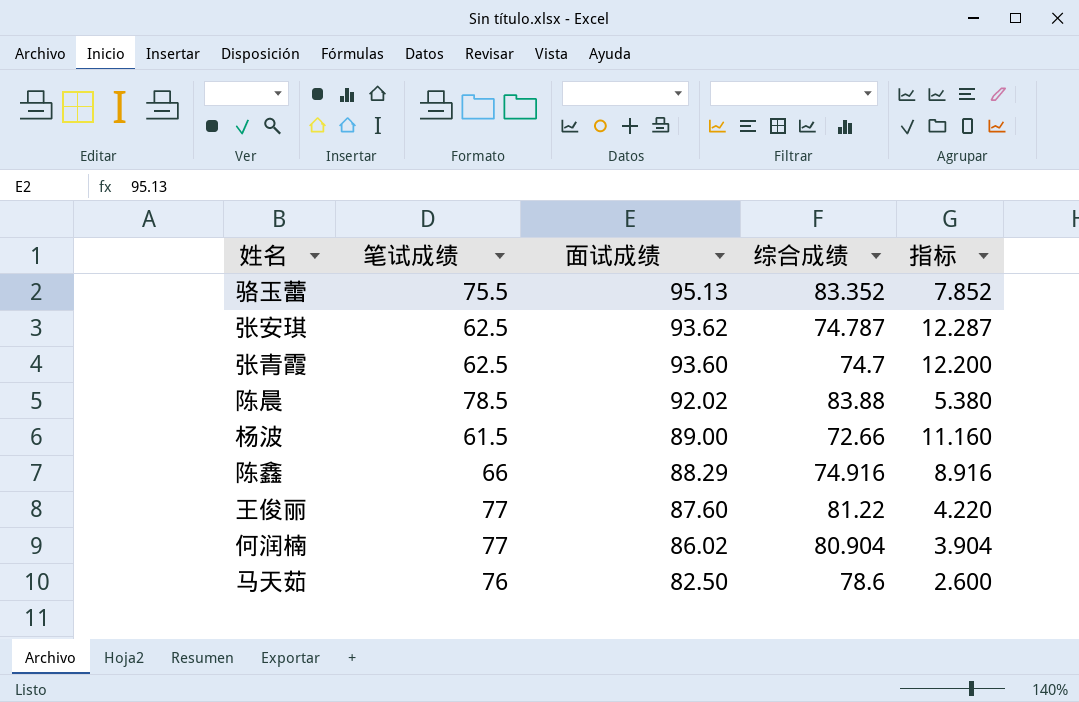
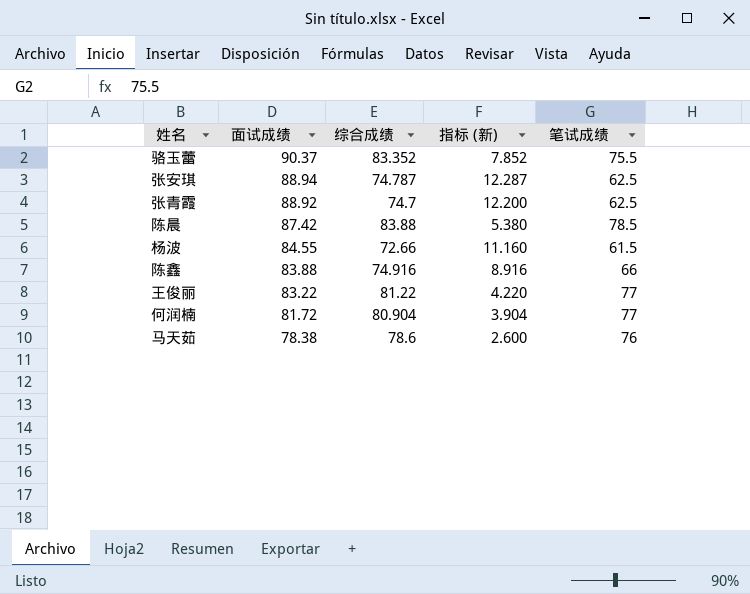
column name: 指标 -> 指标 (新)
column 笔试成绩 | position: 2 -> 5
骆玉蕾 | 面试成绩: 95.13 -> 90.37
张安琪 | 面试成绩: 93.62 -> 88.94
张青霞 | 面试成绩: 93.60 -> 88.92
陈晨 | 面试成绩: 92.02 -> 87.42
杨波 | 面试成绩: 89.00 -> 84.55
陈鑫 | 面试成绩: 88.29 -> 83.88
王俊丽 | 面试成绩: 87.60 -> 83.22
何润楠 | 面试成绩: 86.02 -> 81.72
马天茹 | 面试成绩: 82.50 -> 78.38

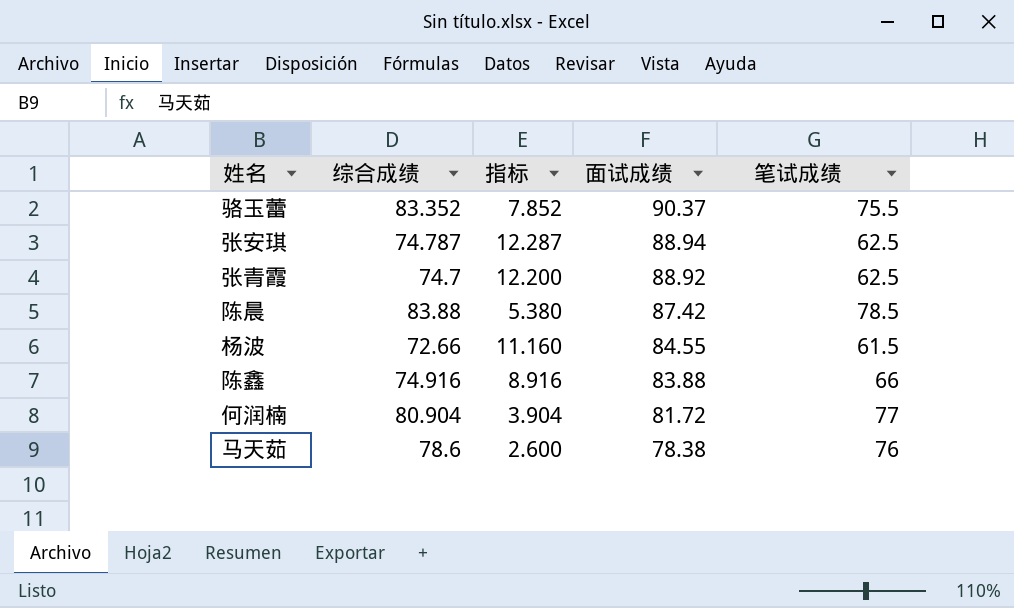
column name: 指标 (新) -> 指标
column 面试成绩 | position: 2 -> 4
row 王俊丽: 83.22 | 81.22 | 4.220 | 77 -> none

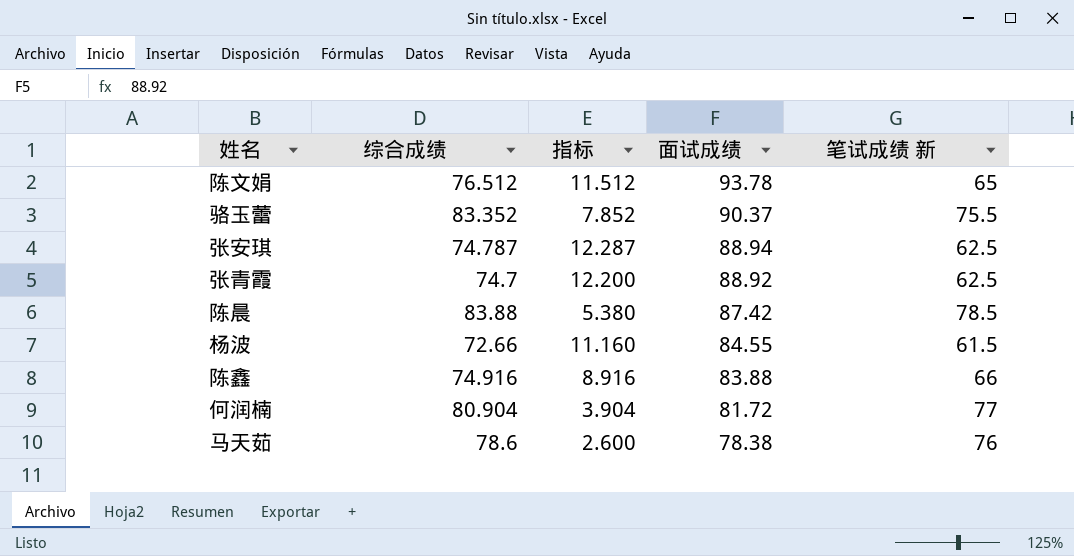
column name: 笔试成绩 -> 笔试成绩 新
row 陈文娟: none -> 76.512 | 11.512 | 93.78 | 65

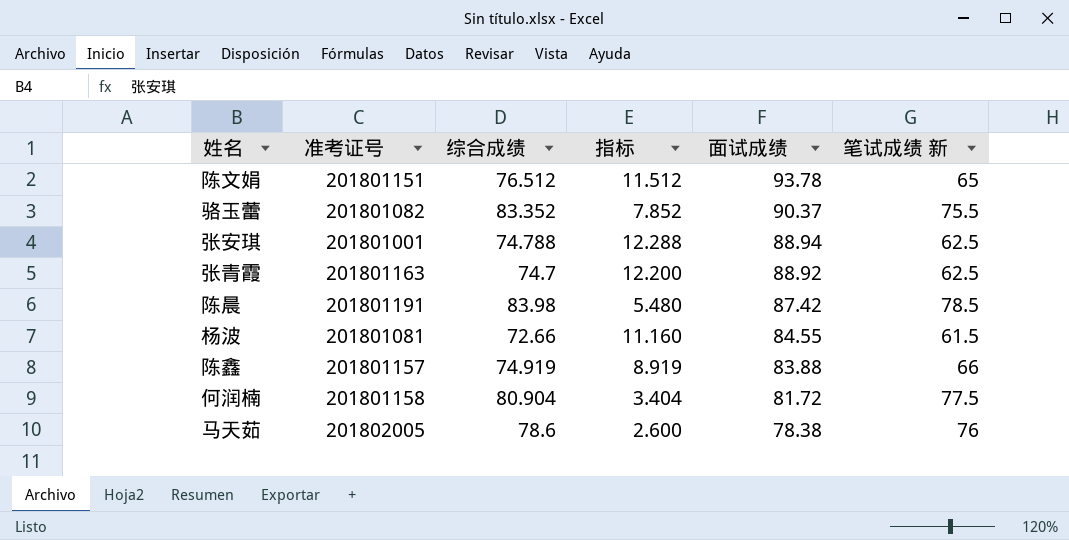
column 准考证号 | position: none -> 2
张安琪 | 综合成绩: 74.787 -> 74.788
张安琪 | 指标: 12.287 -> 12.288
陈晨 | 综合成绩: 83.88 -> 83.98
陈晨 | 指标: 5.380 -> 5.480
陈鑫 | 综合成绩: 74.916 -> 74.919
陈鑫 | 指标: 8.916 -> 8.919
何润楠 | 指标: 3.904 -> 3.404
何润楠 | 笔试成绩 新: 77 -> 77.5

